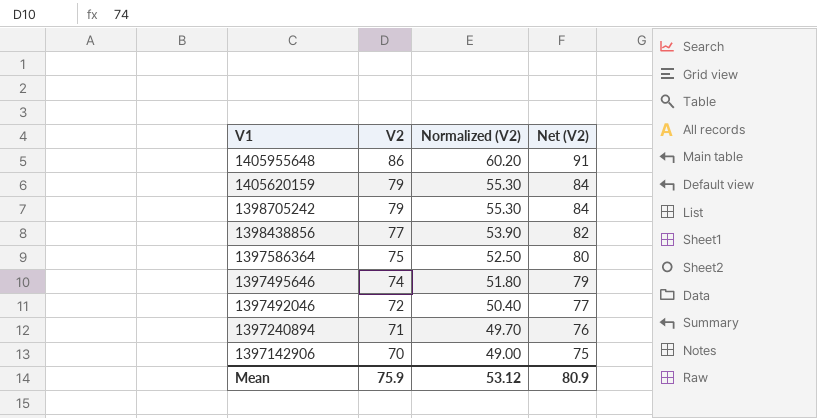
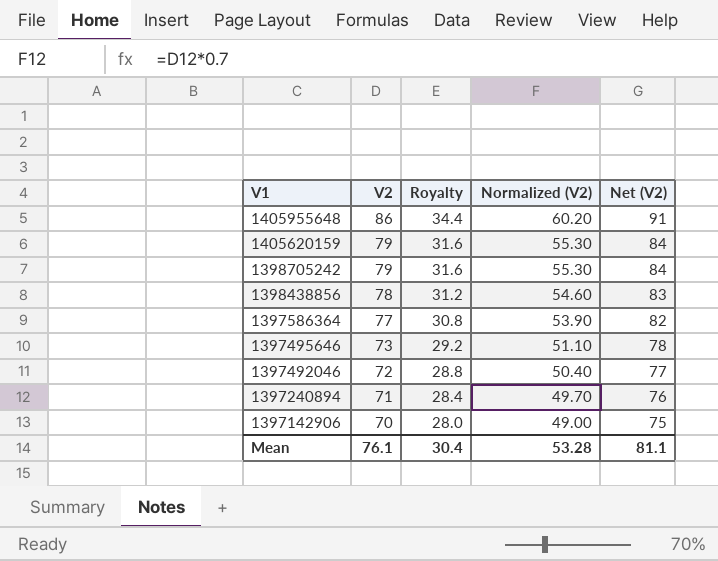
column Royalty | formula: none -> [V2] * 0.4
1398438856 | V2: 77 -> 78
1398438856 | Normalized (V2): 53.90 -> 54.60
1398438856 | Net (V2): 82 -> 83
1397586364 | V2: 75 -> 77
1397586364 | Normalized (V2): 52.50 -> 53.90
1397586364 | Net (V2): 80 -> 82
1397495646 | V2: 74 -> 73
1397495646 | Normalized (V2): 51.80 -> 51.10
1397495646 | Net (V2): 79 -> 78
Mean | V2: 75.9 -> 76.1
Mean | Normalized (V2): 53.12 -> 53.28
Mean | Net (V2): 80.9 -> 81.1

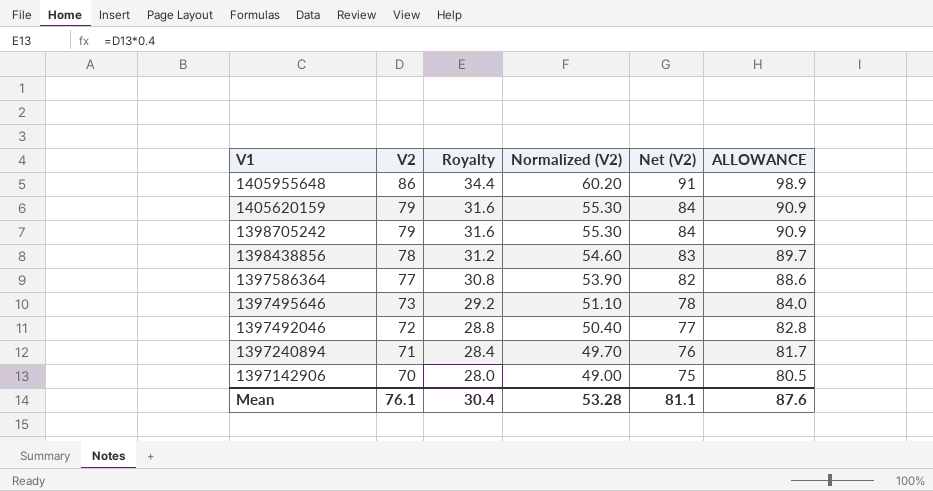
column ALLOWANCE | formula: none -> [V2] * 1.15

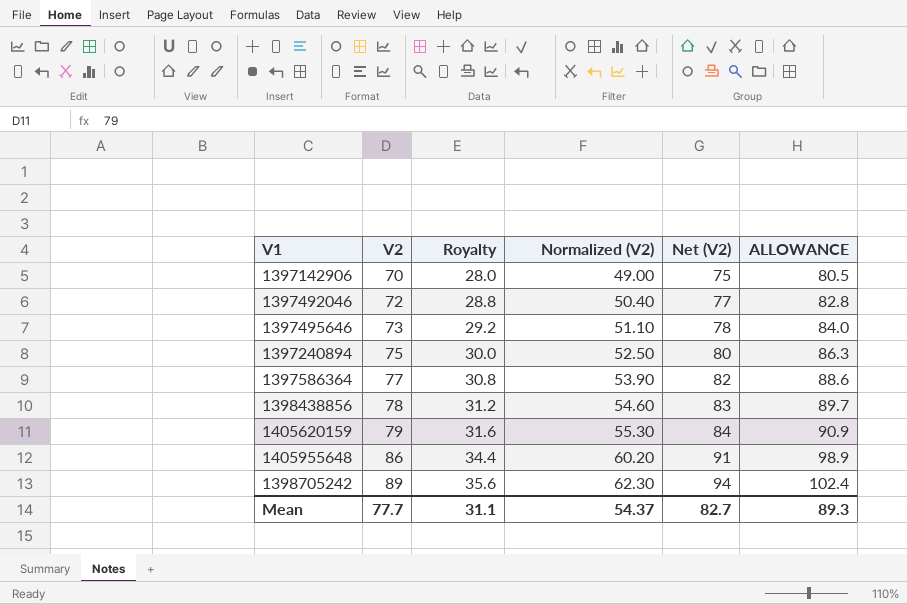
row order: V1 descending -> V2 ascending
1397240894 | V2: 71 -> 75
1397240894 | Royalty: 28.4 -> 30.0
1397240894 | Normalized (V2): 49.70 -> 52.50
1397240894 | Net (V2): 76 -> 80
1397240894 | ALLOWANCE: 81.7 -> 86.3
1398705242 | V2: 79 -> 89
1398705242 | Royalty: 31.6 -> 35.6
1398705242 | Normalized (V2): 55.30 -> 62.30
1398705242 | Net (V2): 84 -> 94
1398705242 | ALLOWANCE: 90.9 -> 102.4
Mean | V2: 76.1 -> 77.7
Mean | Royalty: 30.4 -> 31.1
Mean | Normalized (V2): 53.28 -> 54.37
Mean | Net (V2): 81.1 -> 82.7
Mean | ALLOWANCE: 87.6 -> 89.3

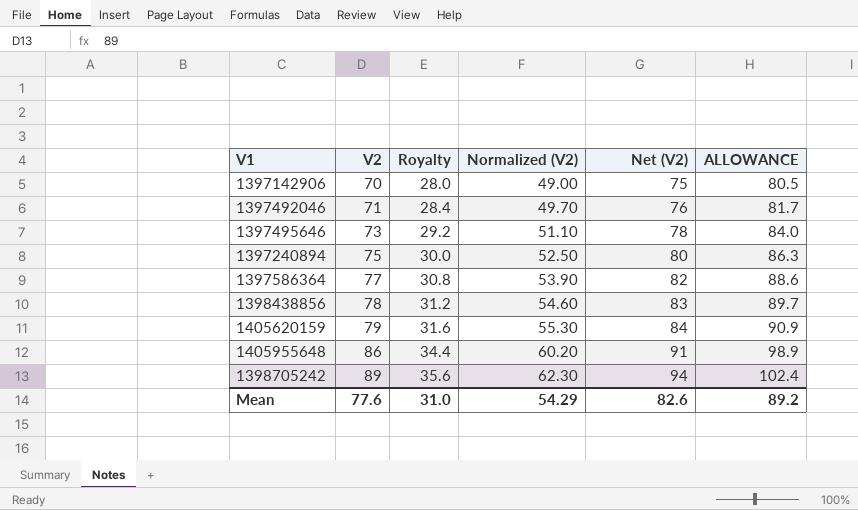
1397492046 | V2: 72 -> 71
1397492046 | Royalty: 28.8 -> 28.4
1397492046 | Normalized (V2): 50.40 -> 49.70
1397492046 | Net (V2): 77 -> 76
1397492046 | ALLOWANCE: 82.8 -> 81.7
Mean | V2: 77.7 -> 77.6
Mean | Royalty: 31.1 -> 31.0
Mean | Normalized (V2): 54.37 -> 54.29
Mean | Net (V2): 82.7 -> 82.6
Mean | ALLOWANCE: 89.3 -> 89.2

